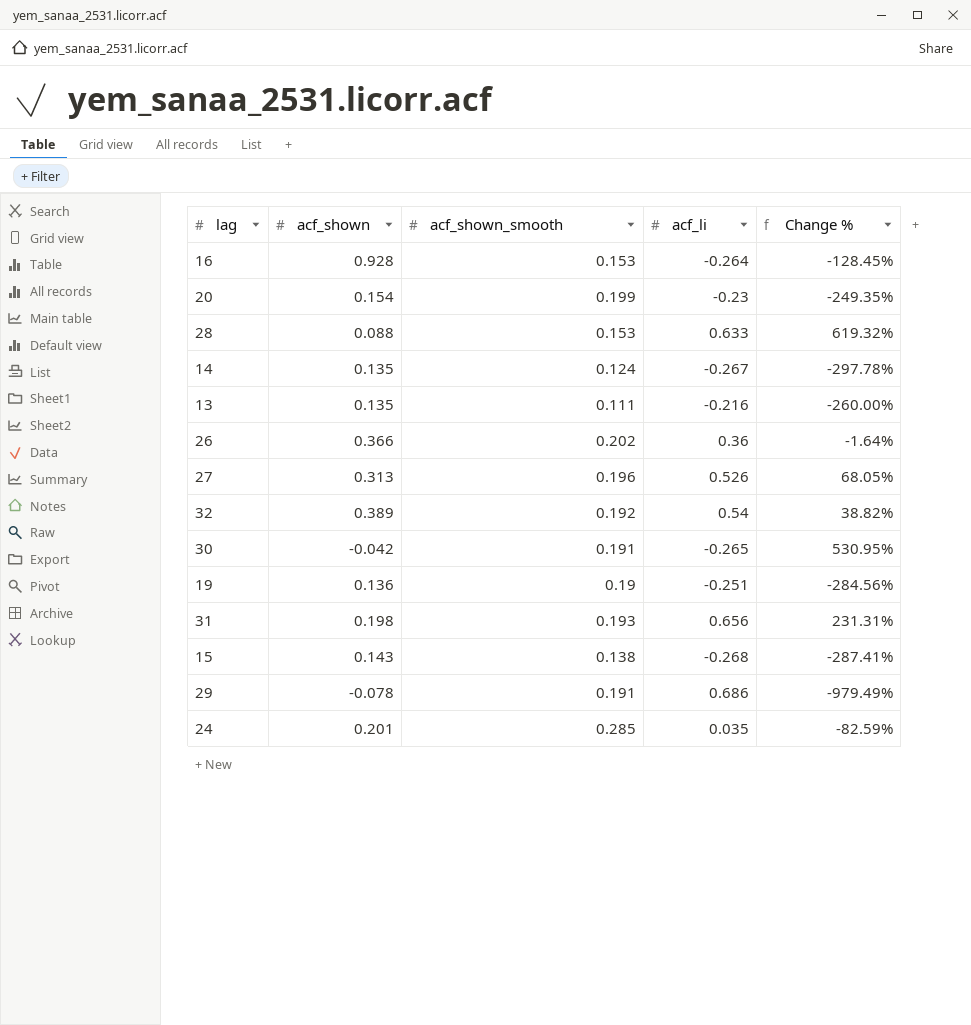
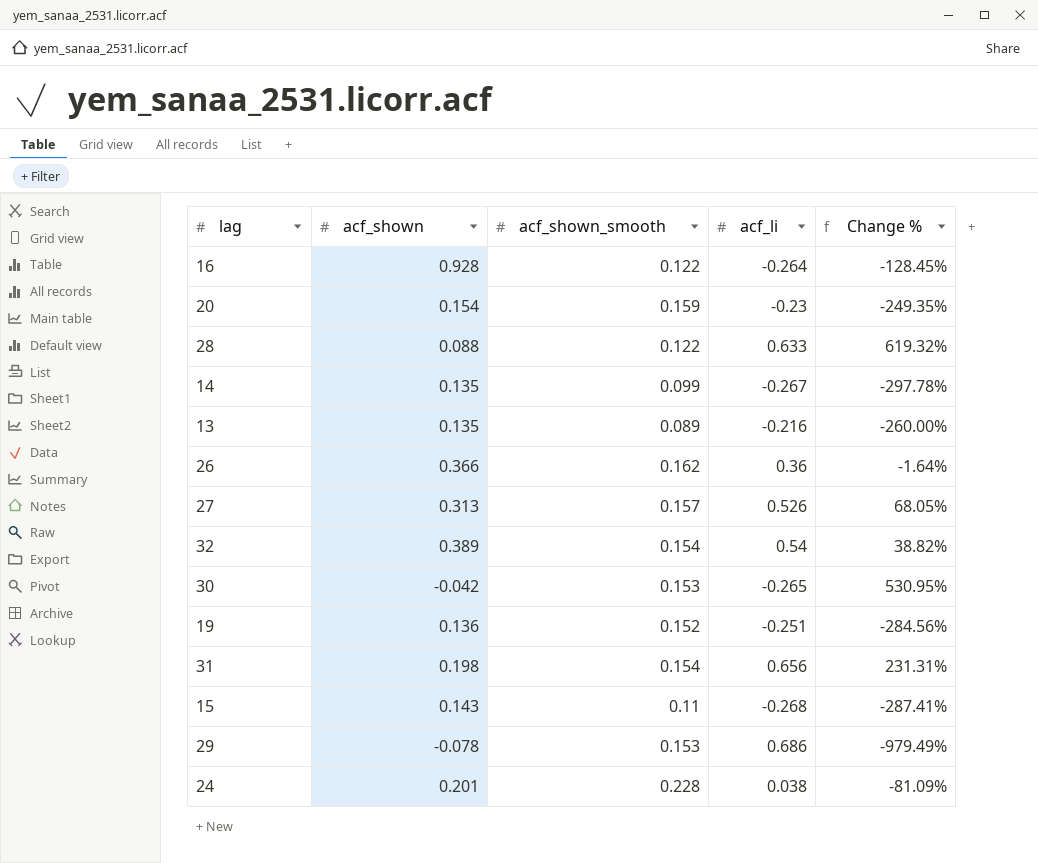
16 | acf_shown_smooth: 0.153 -> 0.122
20 | acf_shown_smooth: 0.199 -> 0.159
28 | acf_shown_smooth: 0.153 -> 0.122
14 | acf_shown_smooth: 0.124 -> 0.099
13 | acf_shown_smooth: 0.111 -> 0.089
26 | acf_shown_smooth: 0.202 -> 0.162
27 | acf_shown_smooth: 0.196 -> 0.157
32 | acf_shown_smooth: 0.192 -> 0.154
30 | acf_shown_smooth: 0.191 -> 0.153
19 | acf_shown_smooth: 0.19 -> 0.152
31 | acf_shown_smooth: 0.193 -> 0.154
15 | acf_shown_smooth: 0.138 -> 0.11
29 | acf_shown_smooth: 0.191 -> 0.153
24 | acf_shown_smooth: 0.285 -> 0.228
24 | acf_li: 0.035 -> 0.038
24 | Change %: -82.59% -> -81.09%

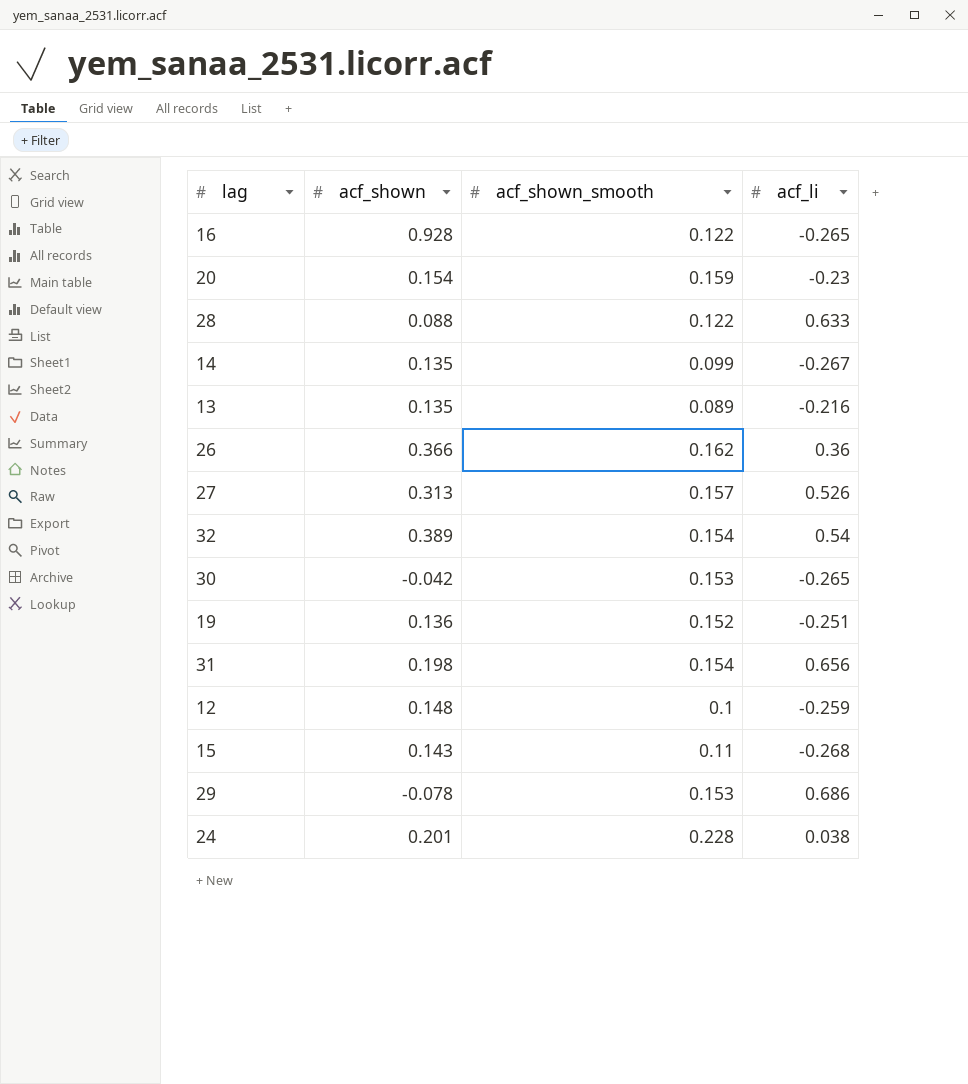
column Change % | formula: ([acf_li] - [acf_shown]) / [acf_shown] -> none
16 | acf_li: -0.264 -> -0.265
row 12: none -> 0.148 | 0.1 | -0.259

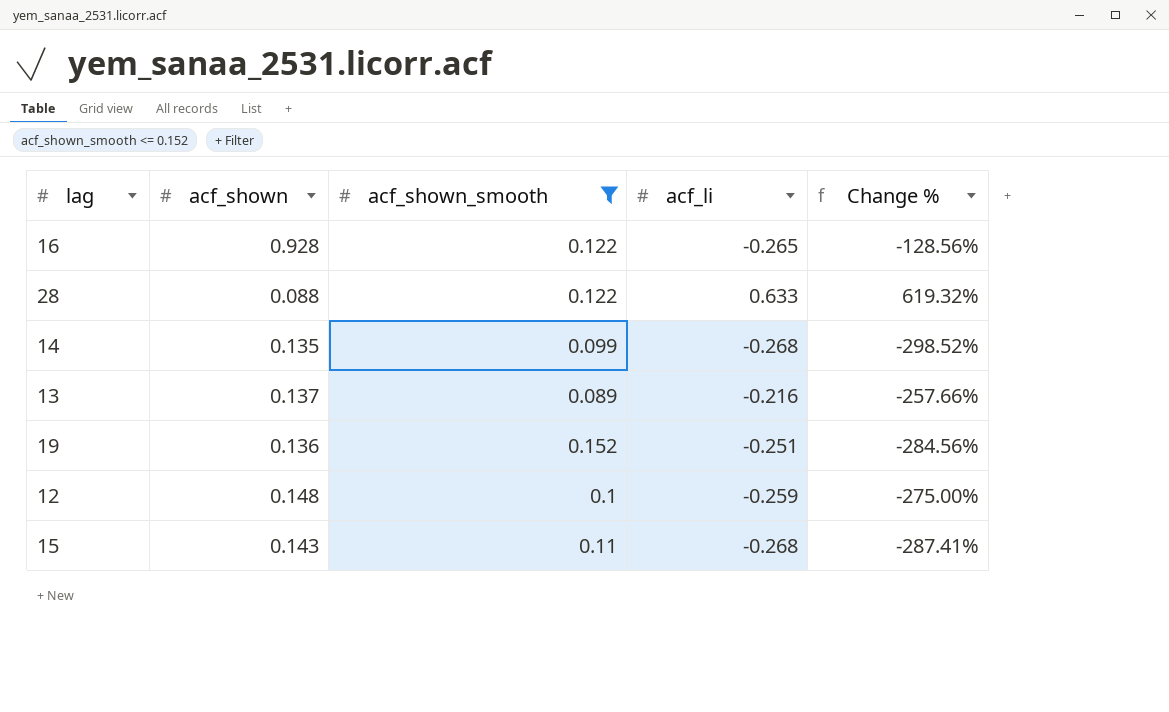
filter: none -> acf_shown_smooth <= 0.152
column Change % | formula: none -> ([acf_li] - [acf_shown]) / [acf_shown]
14 | acf_li: -0.267 -> -0.268
13 | acf_shown: 0.135 -> 0.137

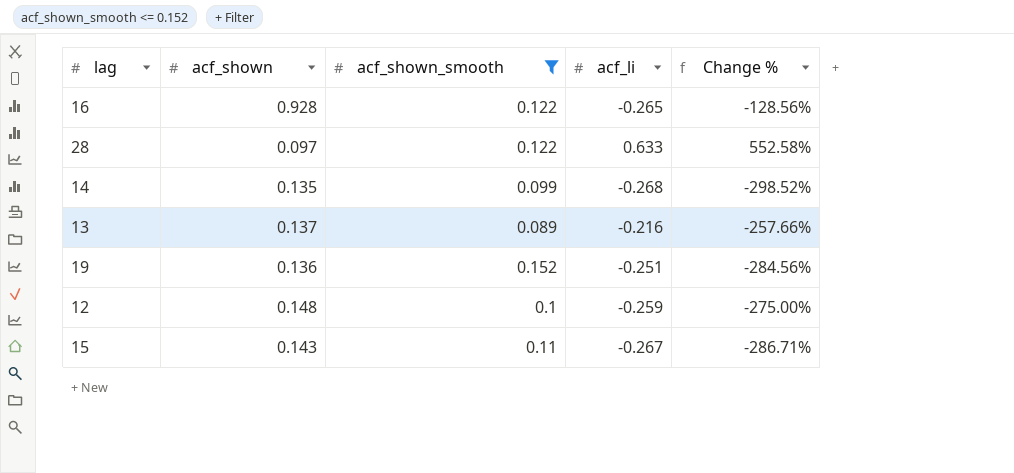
28 | acf_shown: 0.088 -> 0.097
28 | Change %: 619.32% -> 552.58%
15 | acf_li: -0.268 -> -0.267
15 | Change %: -287.41% -> -286.71%

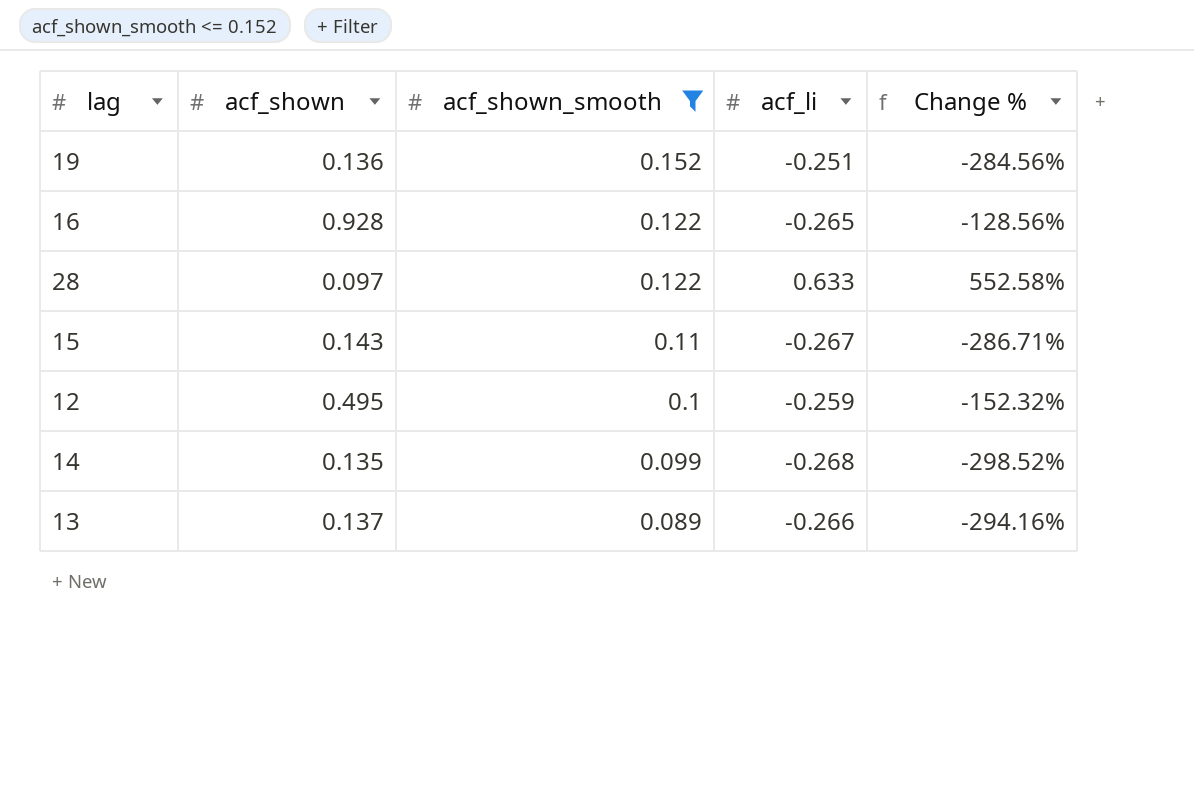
row order: none -> acf_shown_smooth descending
12 | acf_shown: 0.148 -> 0.495
12 | Change %: -275.00% -> -152.32%
13 | acf_li: -0.216 -> -0.266
13 | Change %: -257.66% -> -294.16%

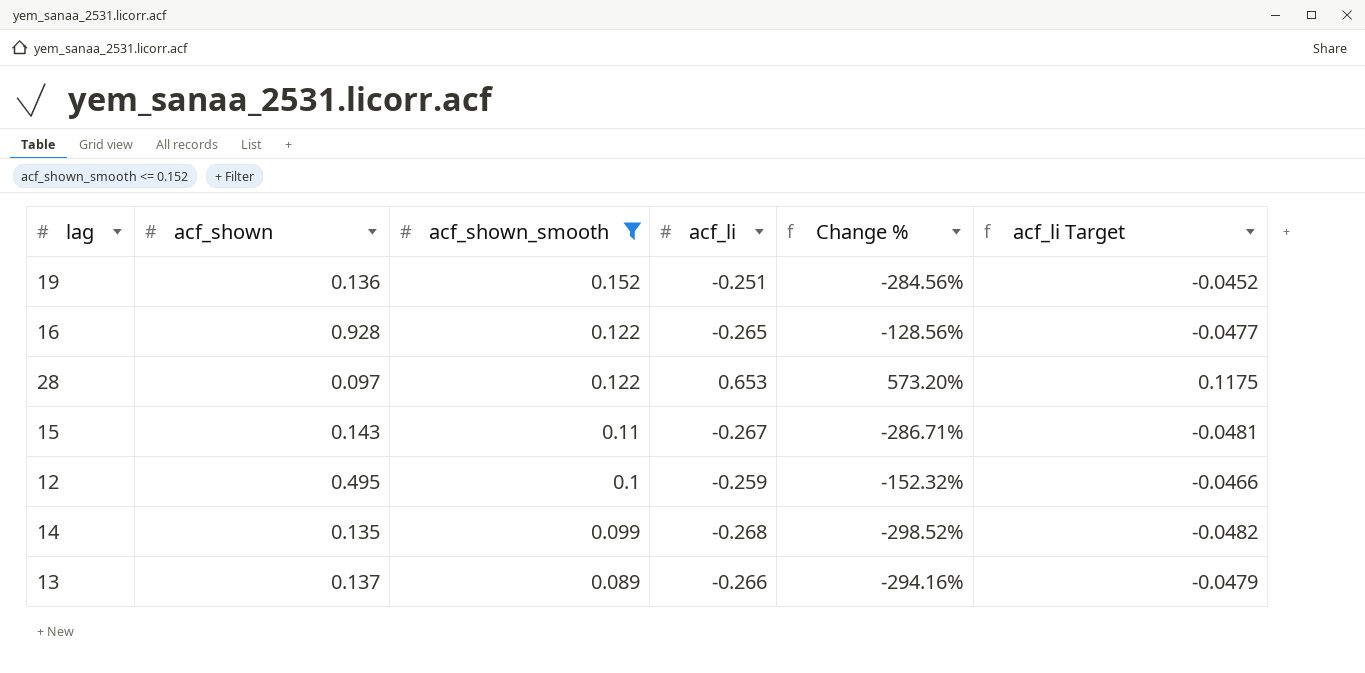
column acf_li Target | formula: none -> [acf_li] * 0.18
28 | acf_li: 0.633 -> 0.653
28 | Change %: 552.58% -> 573.20%

